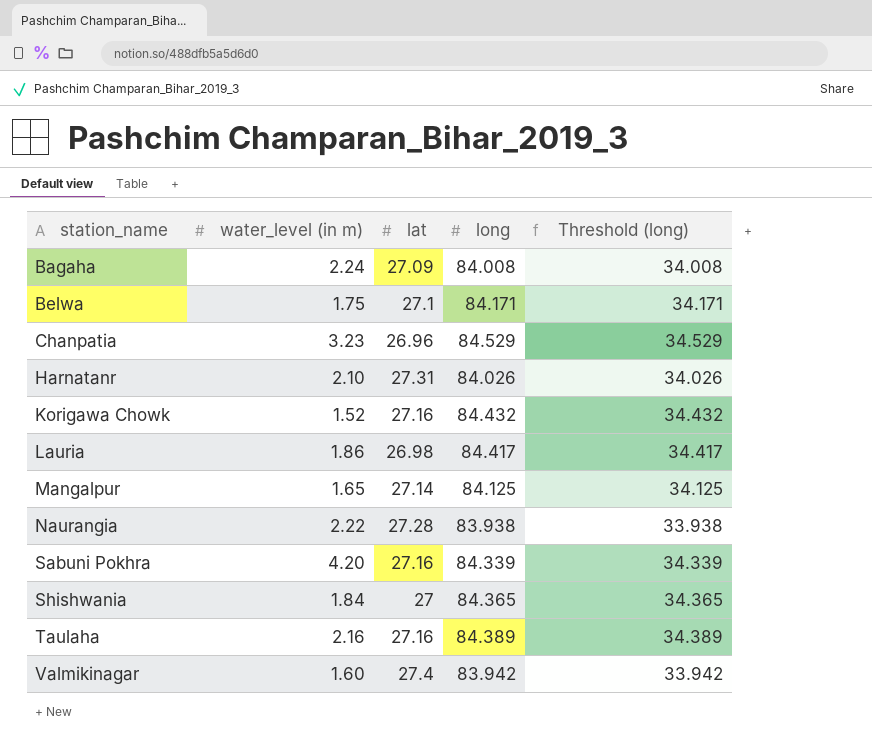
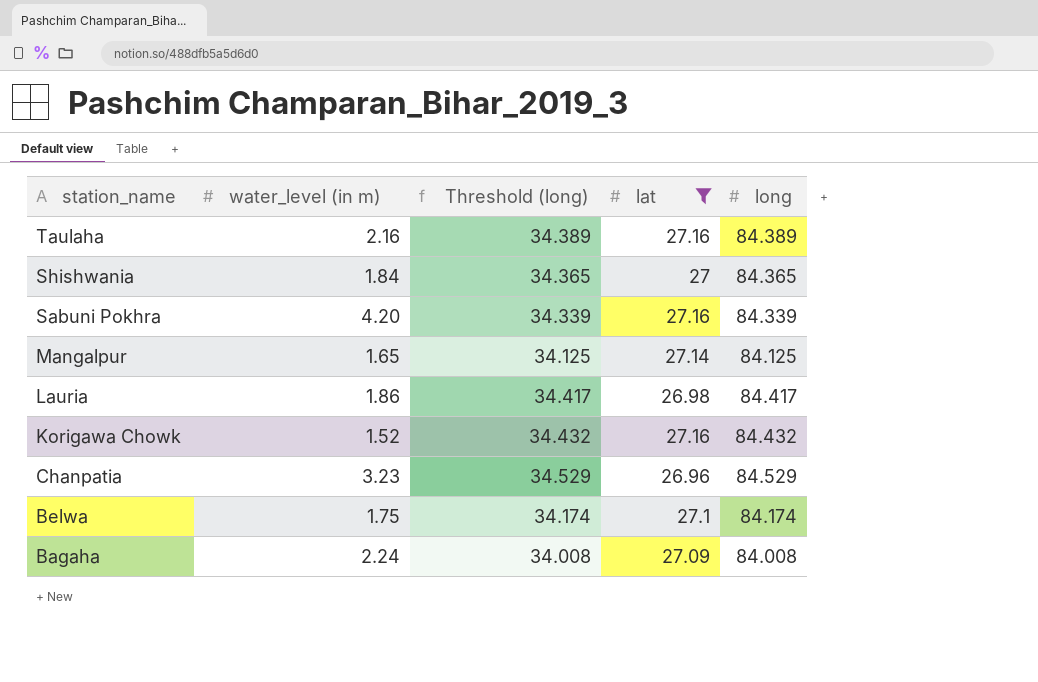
filter: none -> lat <= 27.16
row order: station_name ascending -> station_name descending
column Threshold (long) | position: 5 -> 3
Belwa | Threshold (long): 34.171 -> 34.174
Belwa | long: 84.171 -> 84.174

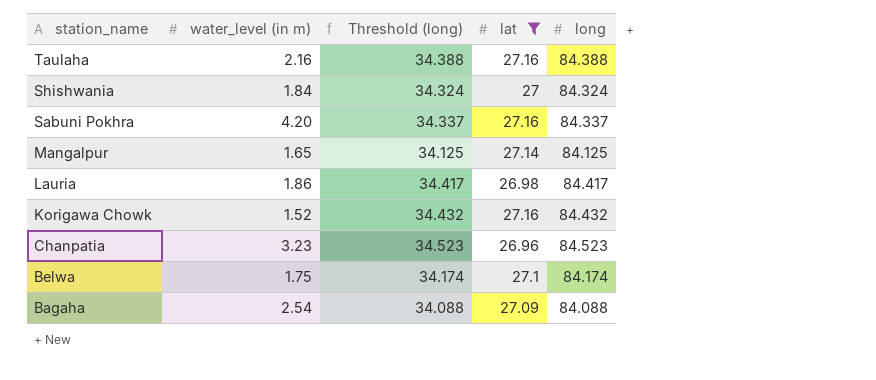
Taulaha | Threshold (long): 34.389 -> 34.388
Taulaha | long: 84.389 -> 84.388
Shishwania | Threshold (long): 34.365 -> 34.324
Shishwania | long: 84.365 -> 84.324
Sabuni Pokhra | Threshold (long): 34.339 -> 34.337
Sabuni Pokhra | long: 84.339 -> 84.337
Chanpatia | Threshold (long): 34.529 -> 34.523
Chanpatia | long: 84.529 -> 84.523
Bagaha | water_level (in m): 2.24 -> 2.54
Bagaha | Threshold (long): 34.008 -> 34.088
Bagaha | long: 84.008 -> 84.088

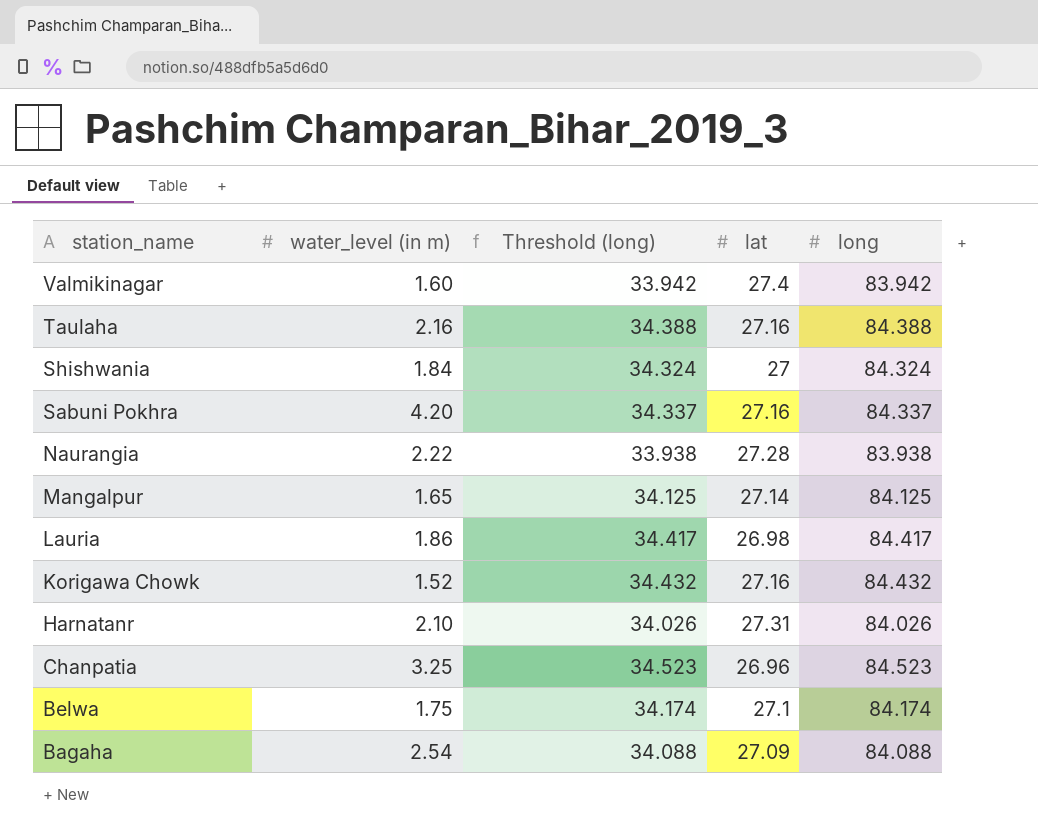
filter: lat <= 27.16 -> none
Chanpatia | water_level (in m): 3.23 -> 3.25

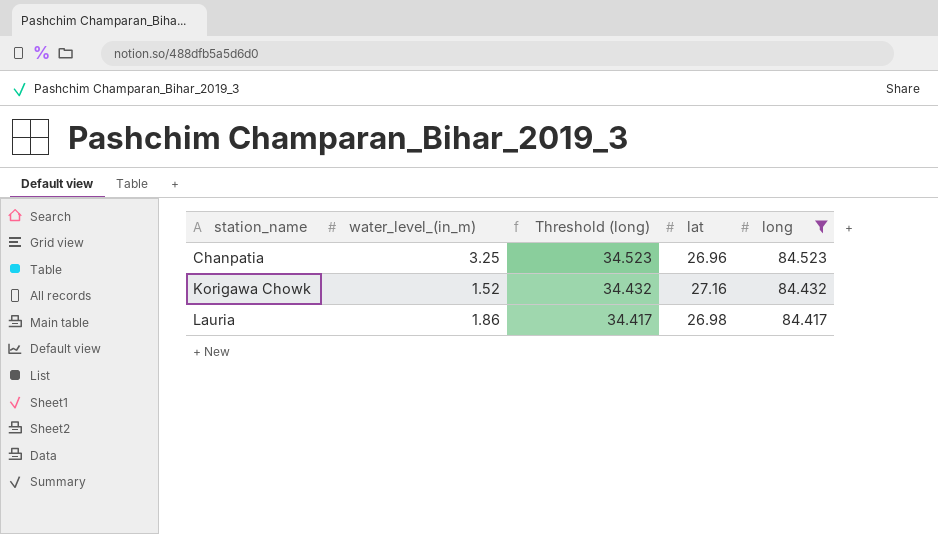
filter: none -> long >= 84.417
row order: station_name descending -> station_name ascending
column name: water_level (in m) -> water_level_(in_m)

